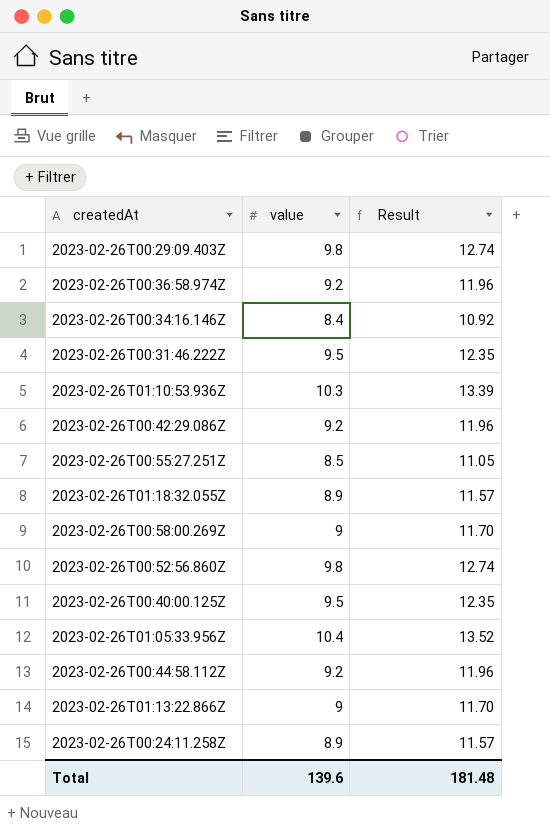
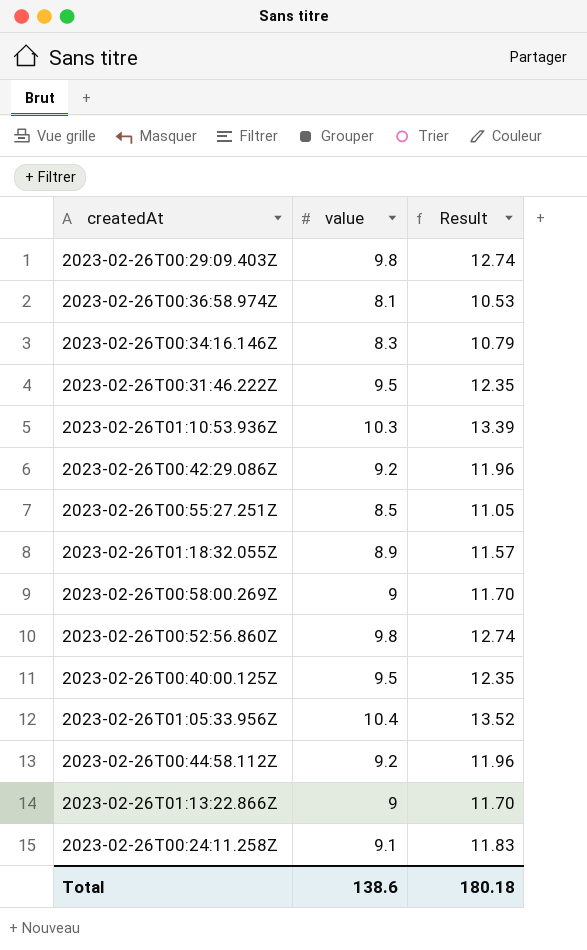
2023-02-26T00:36:58.974Z | value: 9.2 -> 8.1
2023-02-26T00:36:58.974Z | Result: 11.96 -> 10.53
2023-02-26T00:34:16.146Z | value: 8.4 -> 8.3
2023-02-26T00:34:16.146Z | Result: 10.92 -> 10.79
2023-02-26T00:24:11.258Z | value: 8.9 -> 9.1
2023-02-26T00:24:11.258Z | Result: 11.57 -> 11.83
Total | value: 139.6 -> 138.6
Total | Result: 181.48 -> 180.18

